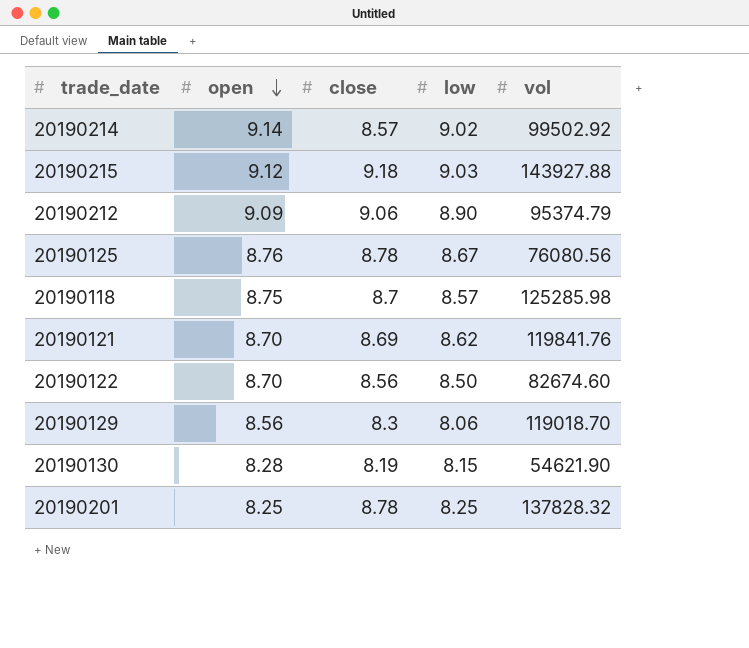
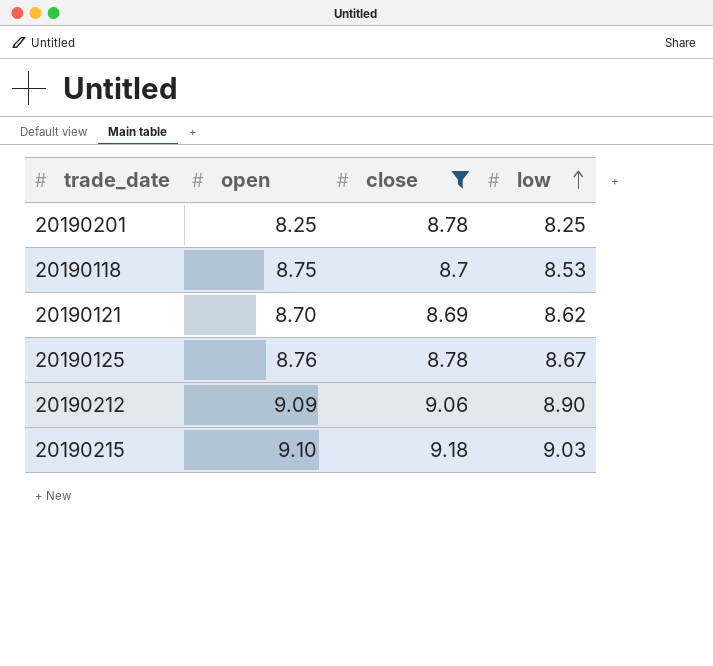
filter: none -> close >= 8.69
row order: open descending -> low ascending
column vol | position: 5 -> none
20190118 | low: 8.57 -> 8.53
20190215 | open: 9.12 -> 9.10

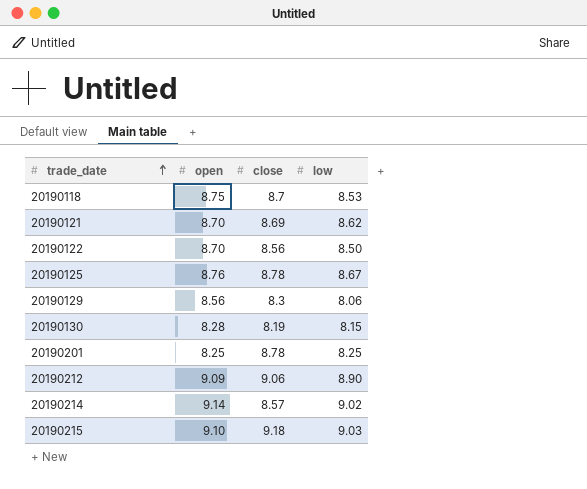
filter: close >= 8.69 -> none
row order: low ascending -> trade_date ascending

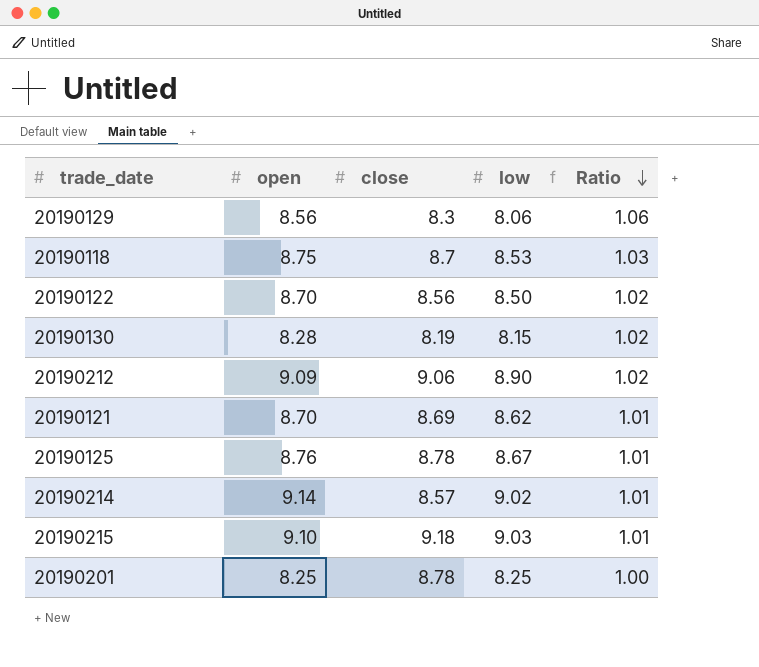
row order: trade_date ascending -> Ratio descending
column Ratio | formula: none -> [open] / [low]

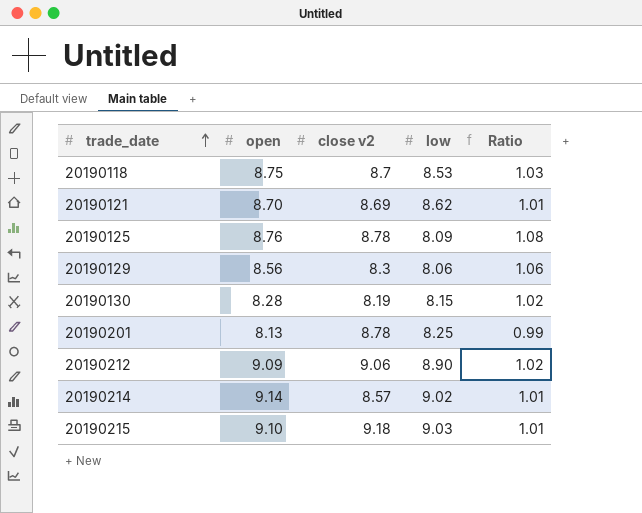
row order: Ratio descending -> trade_date ascending
column name: close -> close v2
row 20190122: 8.70 | 8.56 | 8.50 | 1.02 -> none
20190125 | low: 8.67 -> 8.09
20190125 | Ratio: 1.01 -> 1.08
20190201 | open: 8.25 -> 8.13
20190201 | Ratio: 1.00 -> 0.99

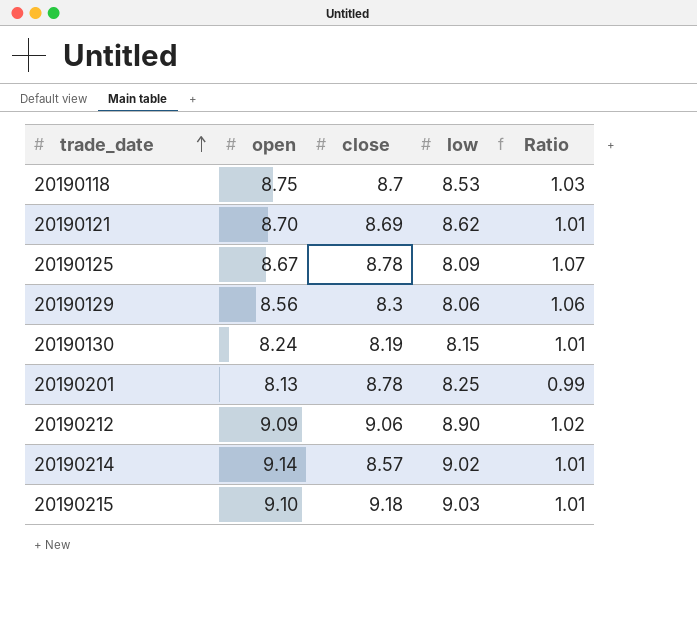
column name: close v2 -> close
20190125 | open: 8.76 -> 8.67
20190125 | Ratio: 1.08 -> 1.07
20190130 | open: 8.28 -> 8.24
20190130 | Ratio: 1.02 -> 1.01

